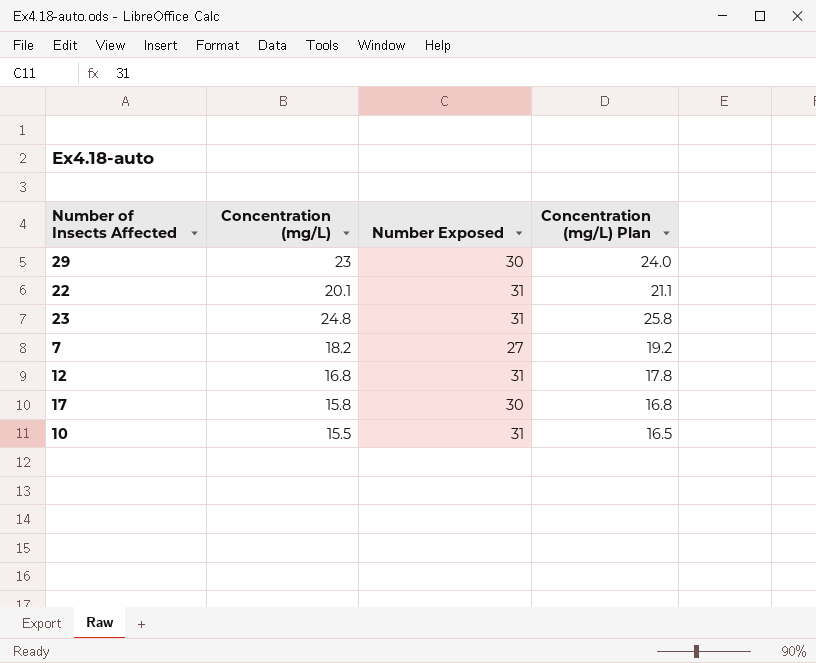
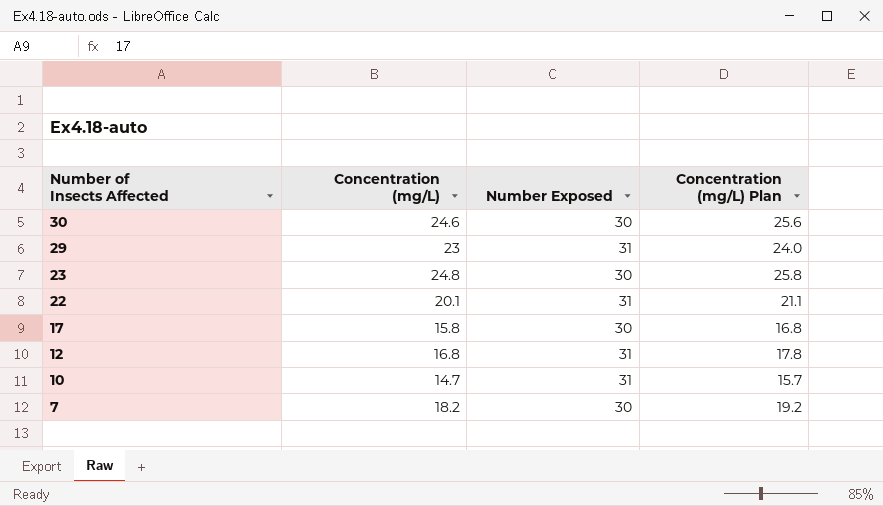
row order: none -> Number of Insects Affected descending
row 30: none -> 24.6 | 30 | 25.6
29 | Number Exposed: 30 -> 31
23 | Number Exposed: 31 -> 30
10 | Concentration (mg/L): 15.5 -> 14.7
10 | Concentration (mg/L) Plan: 16.5 -> 15.7
7 | Number Exposed: 27 -> 30

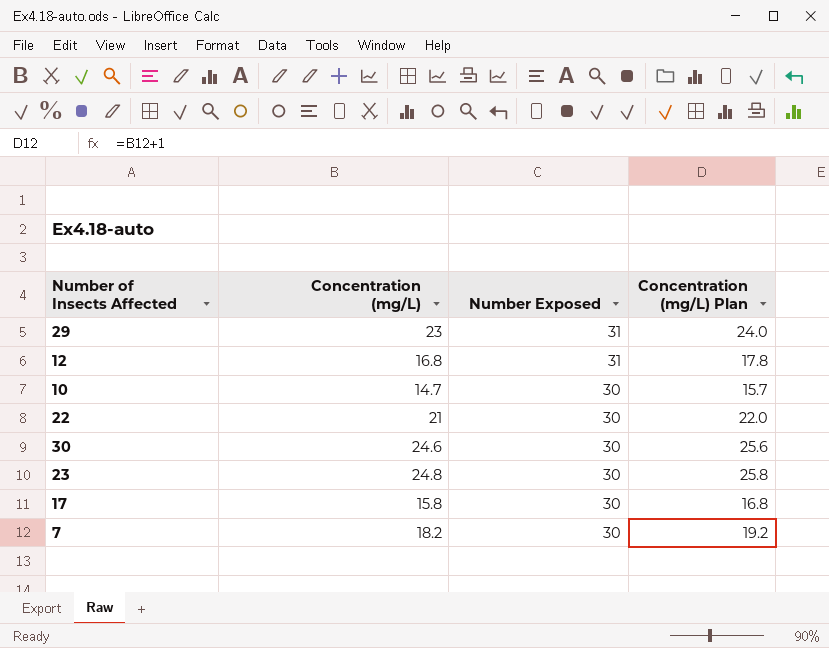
row order: Number of Insects Affected descending -> Number Exposed descending
10 | Number Exposed: 31 -> 30
22 | Concentration (mg/L): 20.1 -> 21
22 | Number Exposed: 31 -> 30
22 | Concentration (mg/L) Plan: 21.1 -> 22.0

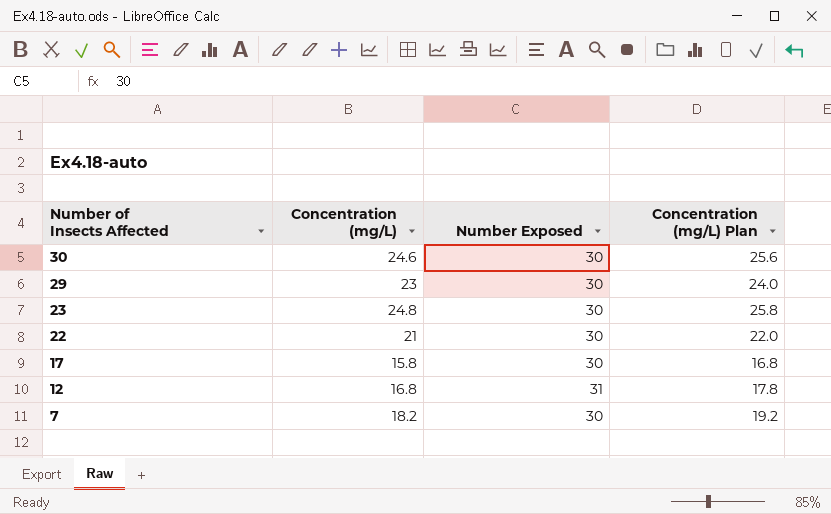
row order: Number Exposed descending -> Number of Insects Affected descending
row 10: 14.7 | 30 | 15.7 -> none
29 | Number Exposed: 31 -> 30

